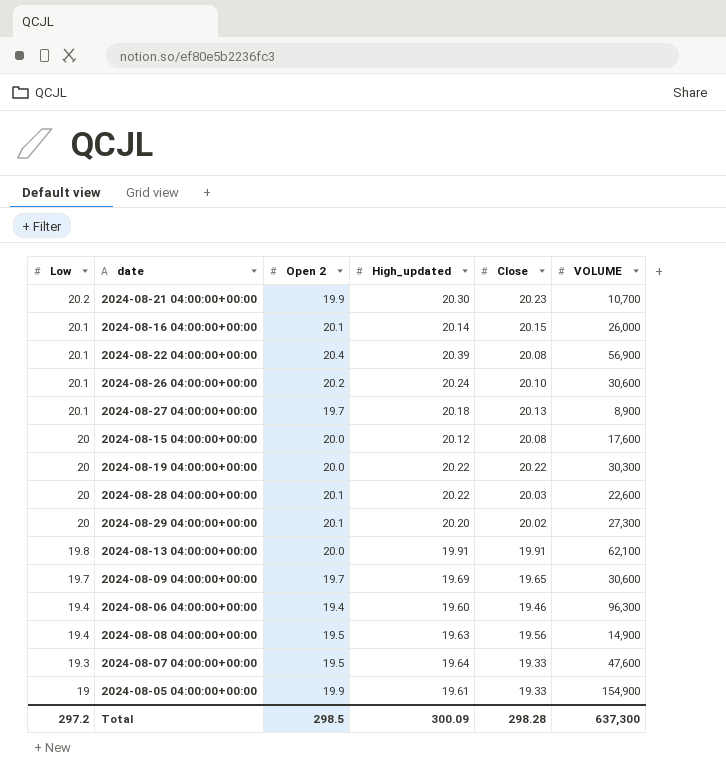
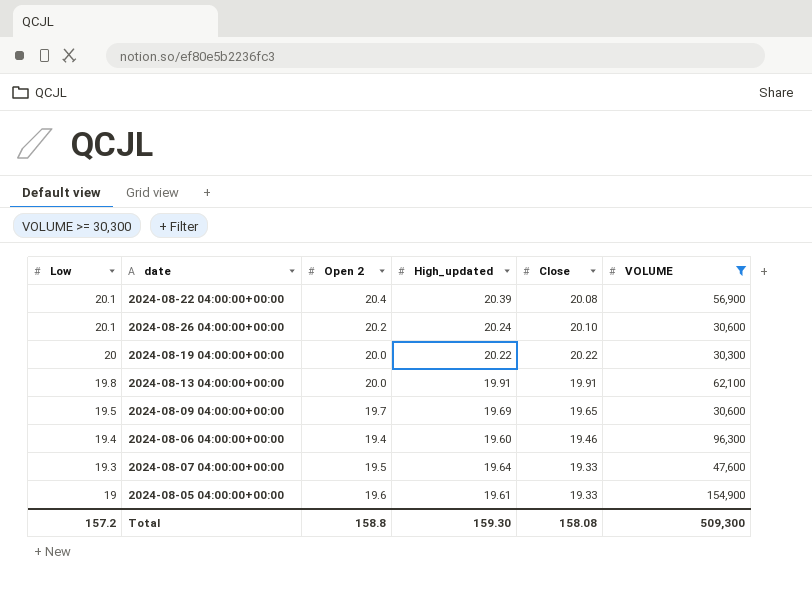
filter: none -> VOLUME >= 30,300
2024-08-09 04:00:00+00:00 | Low: 19.7 -> 19.5
2024-08-05 04:00:00+00:00 | Open 2: 19.9 -> 19.6
Total | Low: 297.2 -> 157.2
Total | Open 2: 298.5 -> 158.8
Total | High_updated: 300.09 -> 159.30
Total | Close: 298.28 -> 158.08
Total | VOLUME: 637,300 -> 509,300

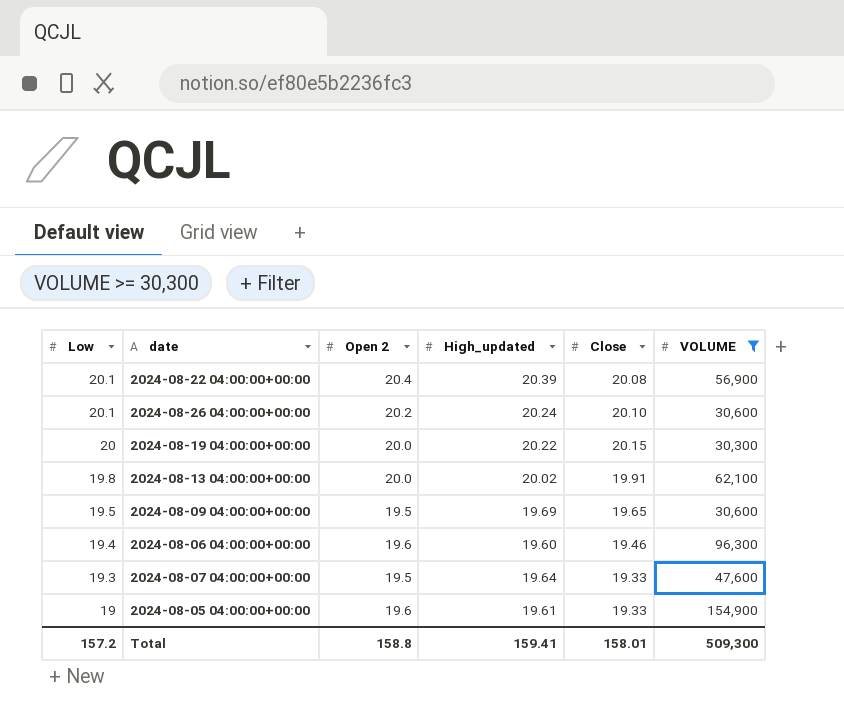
2024-08-19 04:00:00+00:00 | Close: 20.22 -> 20.15
2024-08-13 04:00:00+00:00 | High_updated: 19.91 -> 20.02
2024-08-09 04:00:00+00:00 | Open 2: 19.7 -> 19.5
2024-08-06 04:00:00+00:00 | Open 2: 19.4 -> 19.6
Total | High_updated: 159.30 -> 159.41
Total | Close: 158.08 -> 158.01

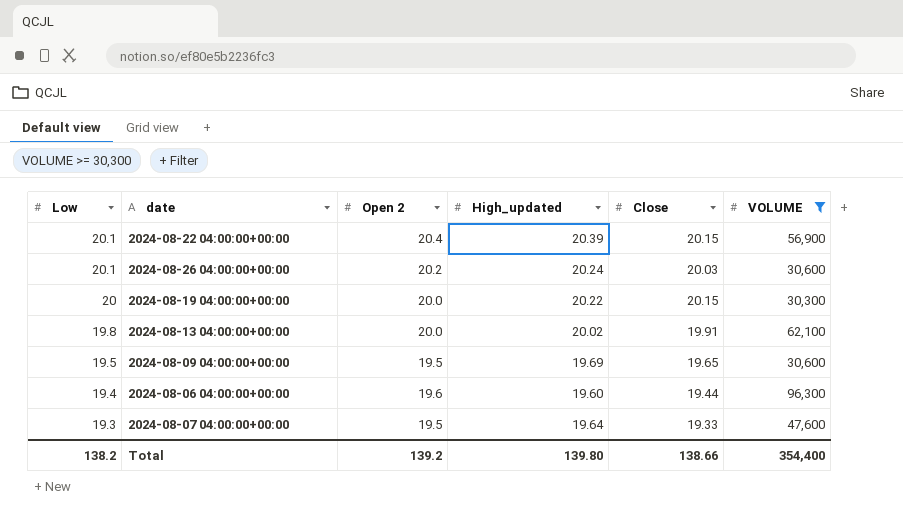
row 2024-08-05 04:00:00+00:00: 19 | 19.6 | 19.61 | 19.33 | 154,900 -> none
2024-08-22 04:00:00+00:00 | Close: 20.08 -> 20.15
2024-08-26 04:00:00+00:00 | Close: 20.10 -> 20.03
2024-08-06 04:00:00+00:00 | Close: 19.46 -> 19.44
Total | Low: 157.2 -> 138.2
Total | Open 2: 158.8 -> 139.2
Total | High_updated: 159.41 -> 139.80
Total | Close: 158.01 -> 138.66
Total | VOLUME: 509,300 -> 354,400

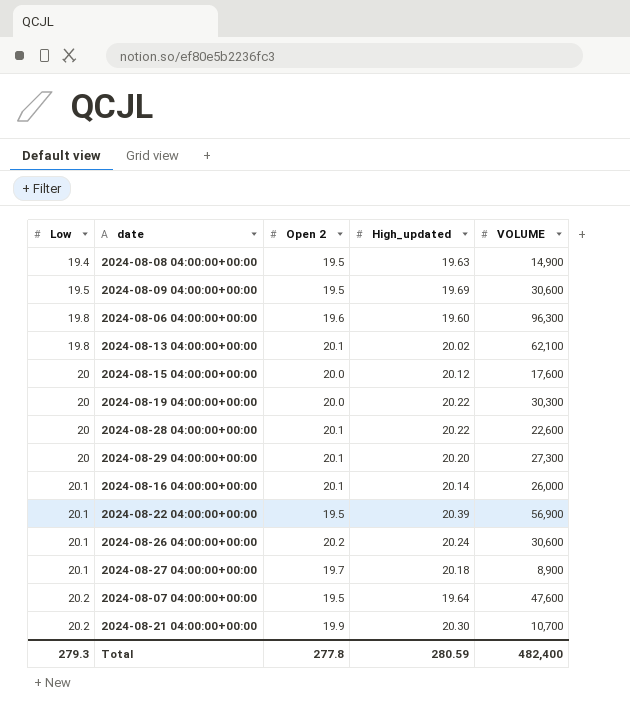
filter: VOLUME >= 30,300 -> none
row order: Low descending -> Low ascending
column Close | position: 5 -> none
2024-08-06 04:00:00+00:00 | Low: 19.4 -> 19.8
2024-08-13 04:00:00+00:00 | Open 2: 20.0 -> 20.1
2024-08-22 04:00:00+00:00 | Open 2: 20.4 -> 19.5
2024-08-07 04:00:00+00:00 | Low: 19.3 -> 20.2
Total | Low: 138.2 -> 279.3
Total | Open 2: 139.2 -> 277.8
Total | High_updated: 139.80 -> 280.59
Total | VOLUME: 354,400 -> 482,400

